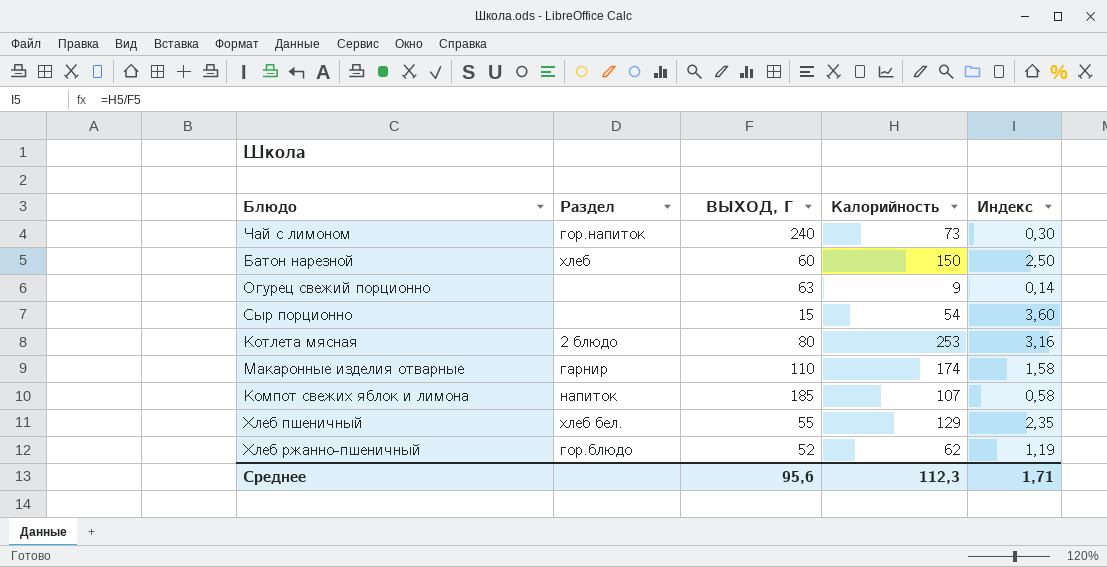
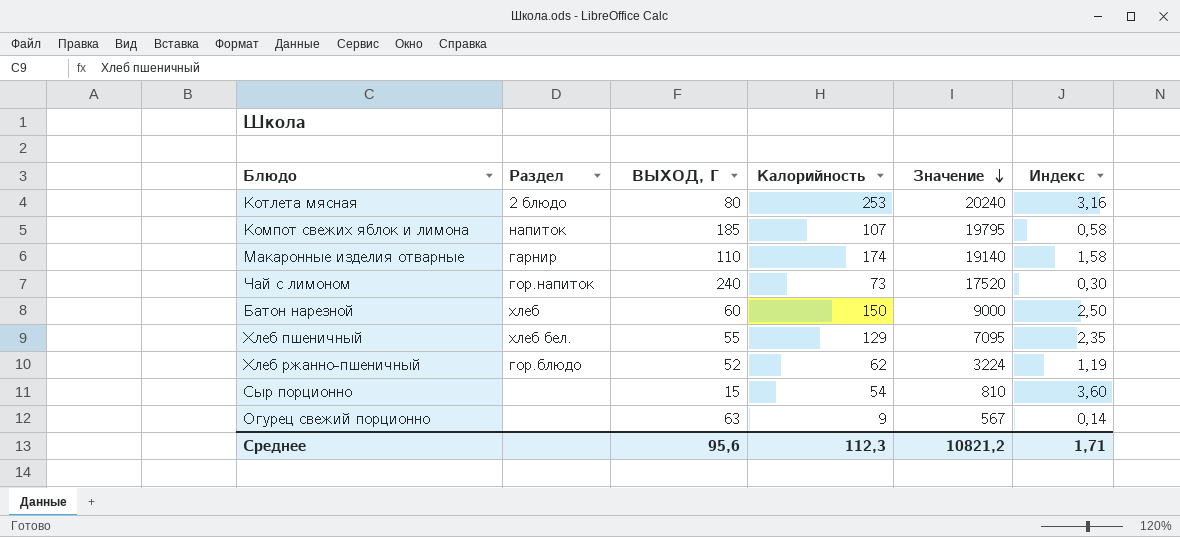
row order: none -> Значение descending
column Значение | formula: none -> [ВЫХОД, Г] * [Калорийность]

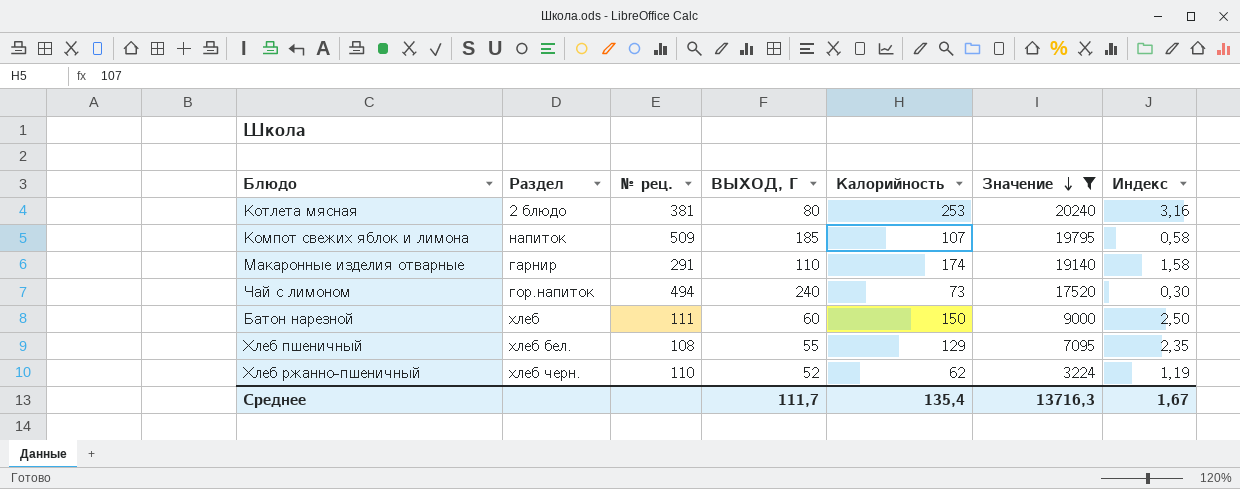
filter: none -> Значение >= 3224
column № рец. | position: none -> 3
Хлеб ржанно-пшеничный | Раздел: гор.блюдо -> хлеб черн.
Среднее | ВЫХОД, Г: 95,6 -> 111,7
Среднее | Калорийность: 112,3 -> 135,4
Среднее | Значение: 10821,2 -> 13716,3
Среднее | Индекс: 1,71 -> 1,67

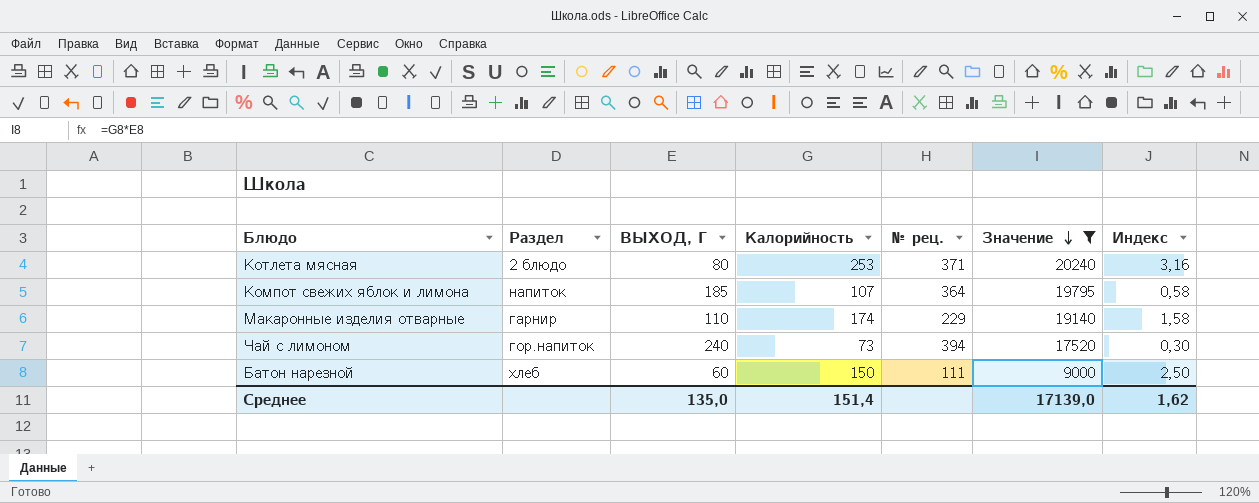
column № рец. | position: 3 -> 5
row Хлеб пшеничный: хлеб бел. | 108 | 55 | 129 | 7095 | 2,35 -> none
row Хлеб ржанно-пшеничный: хлеб черн. | 110 | 52 | 62 | 3224 | 1,19 -> none
Котлета мясная | № рец.: 381 -> 371
Компот свежих яблок и лимона | № рец.: 509 -> 364
Макаронные изделия отварные | № рец.: 291 -> 229
Чай с лимоном | № рец.: 494 -> 394
Среднее | ВЫХОД, Г: 111,7 -> 135,0
Среднее | Калорийность: 135,4 -> 151,4
Среднее | Значение: 13716,3 -> 17139,0
Среднее | Индекс: 1,67 -> 1,62

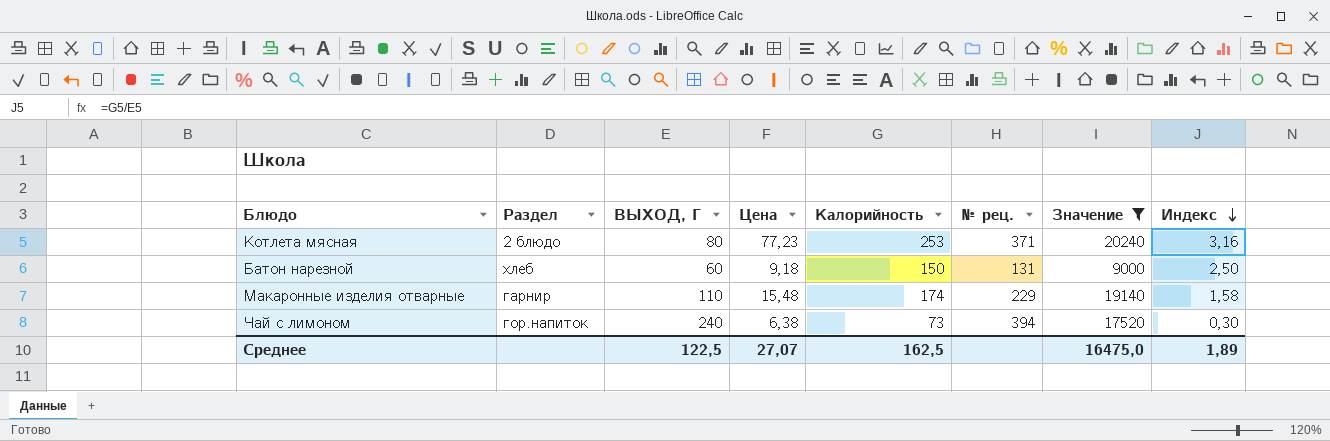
row order: Значение descending -> Индекс descending
column Цена | position: none -> 4
row Компот свежих яблок и лимона: напиток | 185 | 107 | 364 | 19795 | 0,58 -> none
Батон нарезной | № рец.: 111 -> 131
Среднее | ВЫХОД, Г: 135,0 -> 122,5
Среднее | Калорийность: 151,4 -> 162,5
Среднее | Значение: 17139,0 -> 16475,0
Среднее | Индекс: 1,62 -> 1,89

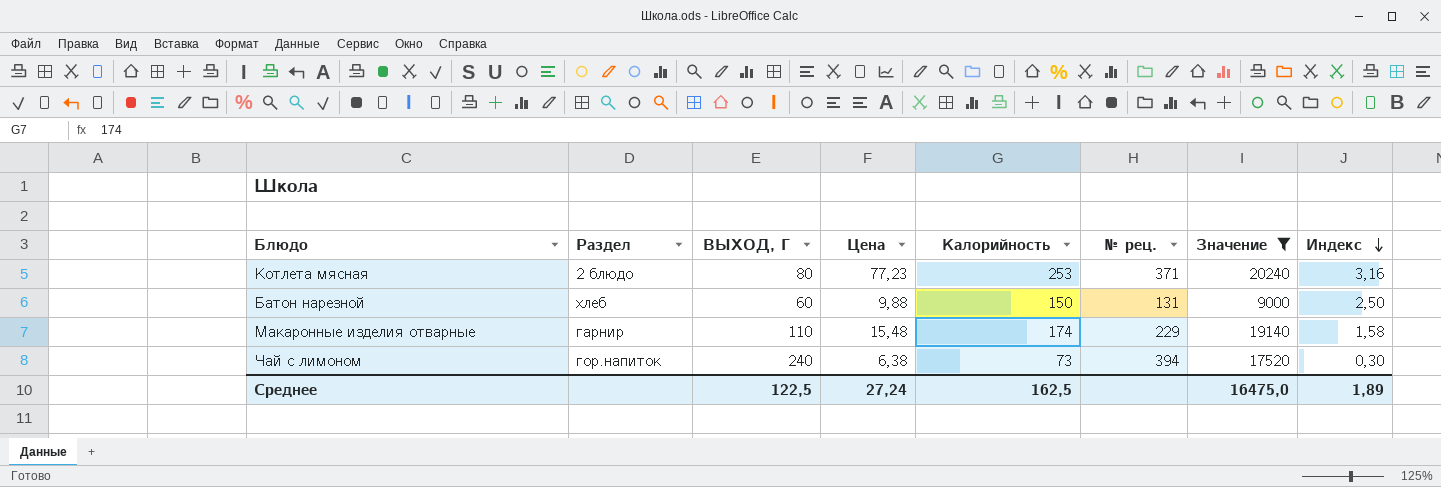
Батон нарезной | Цена: 9,18 -> 9,88
Среднее | Цена: 27,07 -> 27,24

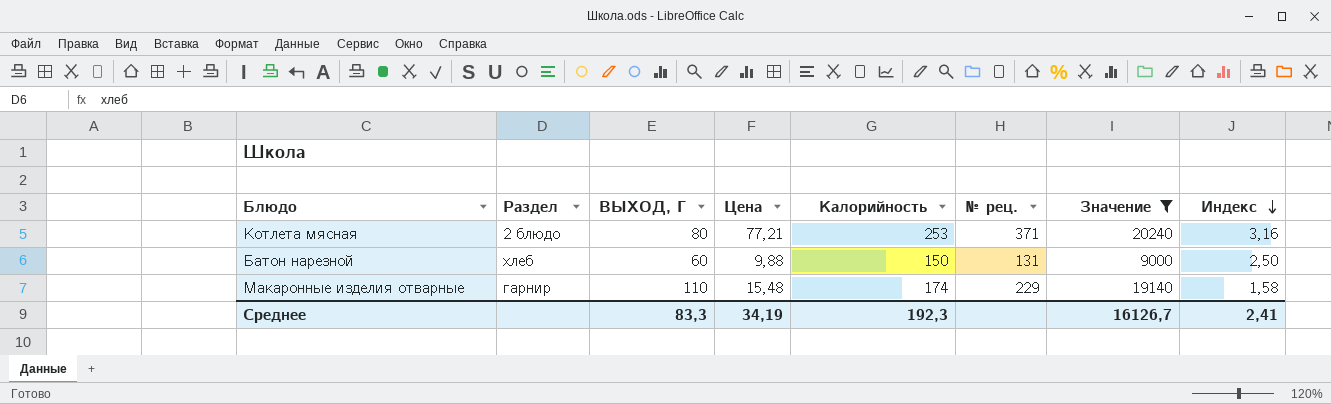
row Чай с лимоном: гор.напиток | 240 | 6,38 | 73 | 394 | 17520 | 0,30 -> none
Котлета мясная | Цена: 77,23 -> 77,21
Среднее | ВЫХОД, Г: 122,5 -> 83,3
Среднее | Цена: 27,24 -> 34,19
Среднее | Калорийность: 162,5 -> 192,3
Среднее | Значение: 16475,0 -> 16126,7
Среднее | Индекс: 1,89 -> 2,41

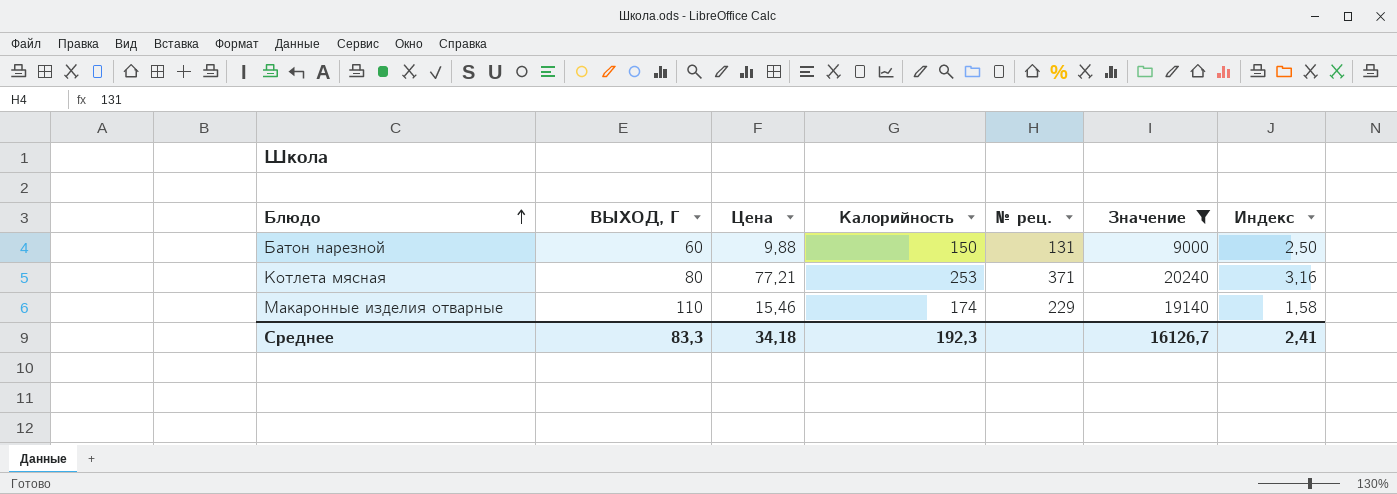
row order: Индекс descending -> Блюдо ascending
column Раздел | position: 2 -> none
Макаронные изделия отварные | Цена: 15,48 -> 15,46
Среднее | Цена: 34,19 -> 34,18

